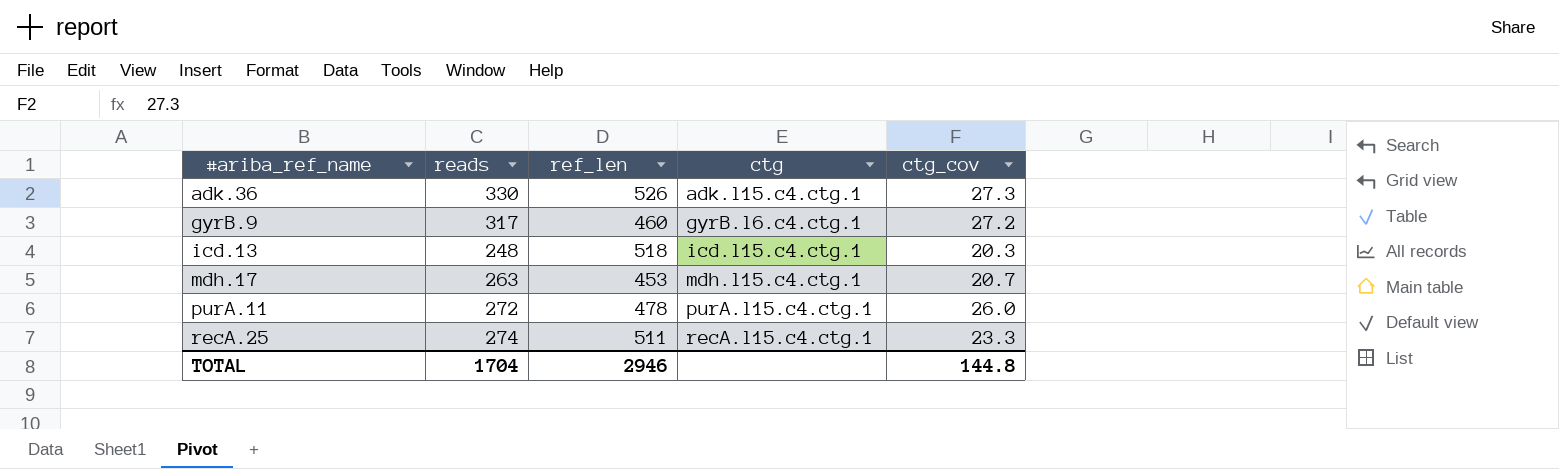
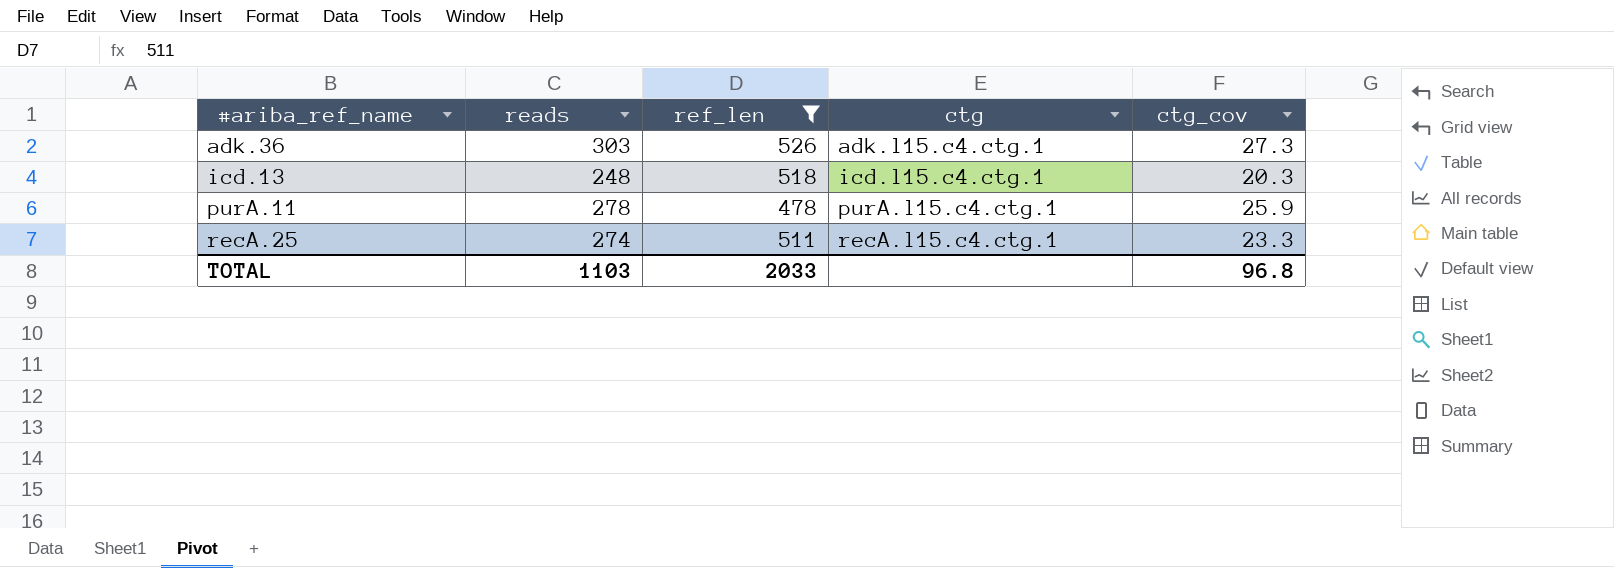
filter: none -> ref_len >= 478
adk.36 | reads: 330 -> 303
purA.11 | reads: 272 -> 278
purA.11 | ctg_cov: 26.0 -> 25.9
TOTAL | reads: 1704 -> 1103
TOTAL | ref_len: 2946 -> 2033
TOTAL | ctg_cov: 144.8 -> 96.8

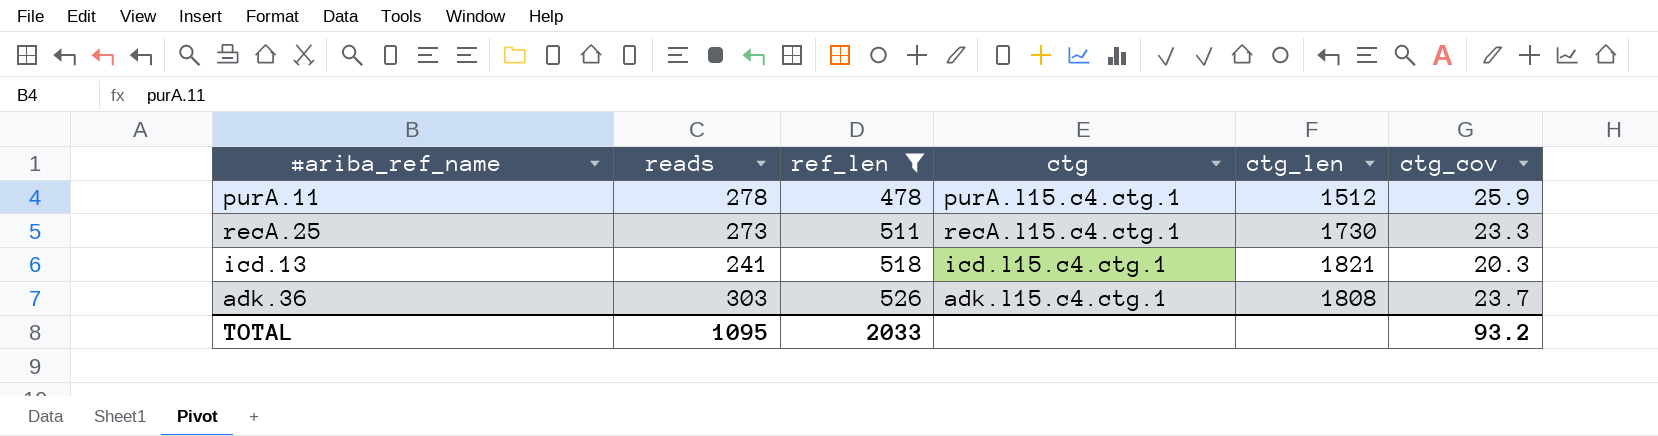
row order: #ariba_ref_name ascending -> ref_len ascending
column ctg_len | position: none -> 5
recA.25 | reads: 274 -> 273
icd.13 | reads: 248 -> 241
adk.36 | ctg_cov: 27.3 -> 23.7
TOTAL | reads: 1103 -> 1095
TOTAL | ctg_cov: 96.8 -> 93.2

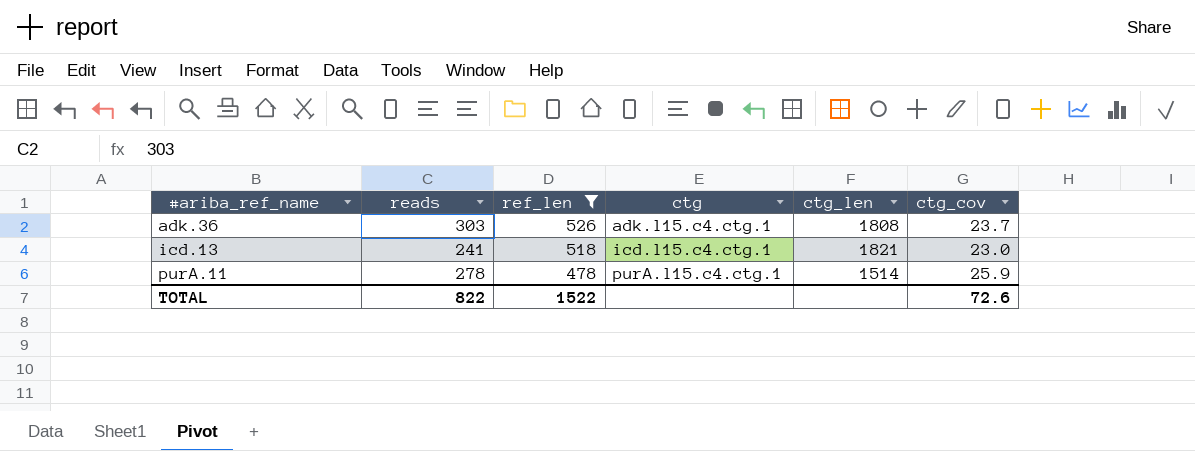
row order: ref_len ascending -> #ariba_ref_name ascending
row recA.25: 273 | 511 | recA.l15.c4.ctg.1 | 1730 | 23.3 -> none
icd.13 | ctg_cov: 20.3 -> 23.0
purA.11 | ctg_len: 1512 -> 1514
TOTAL | reads: 1095 -> 822
TOTAL | ref_len: 2033 -> 1522
TOTAL | ctg_cov: 93.2 -> 72.6

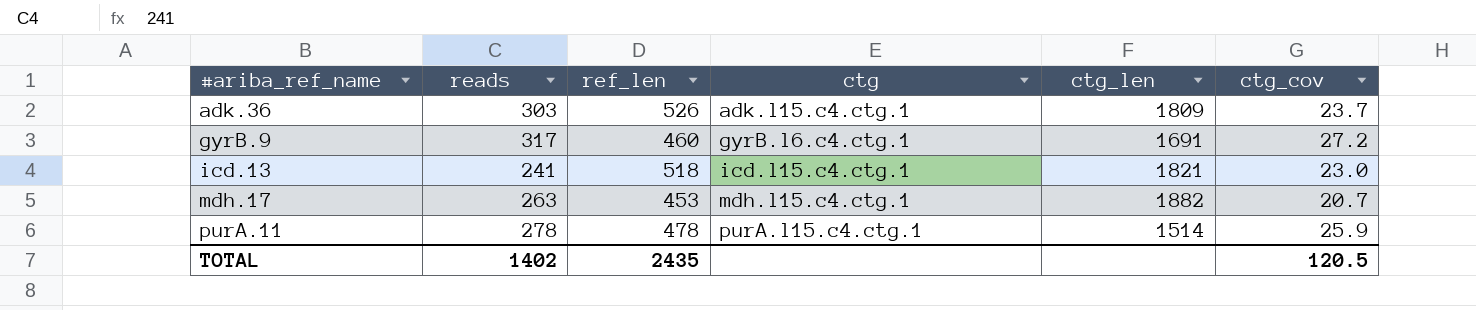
filter: ref_len >= 478 -> none
adk.36 | ctg_len: 1808 -> 1809
TOTAL | reads: 822 -> 1402
TOTAL | ref_len: 1522 -> 2435
TOTAL | ctg_cov: 72.6 -> 120.5

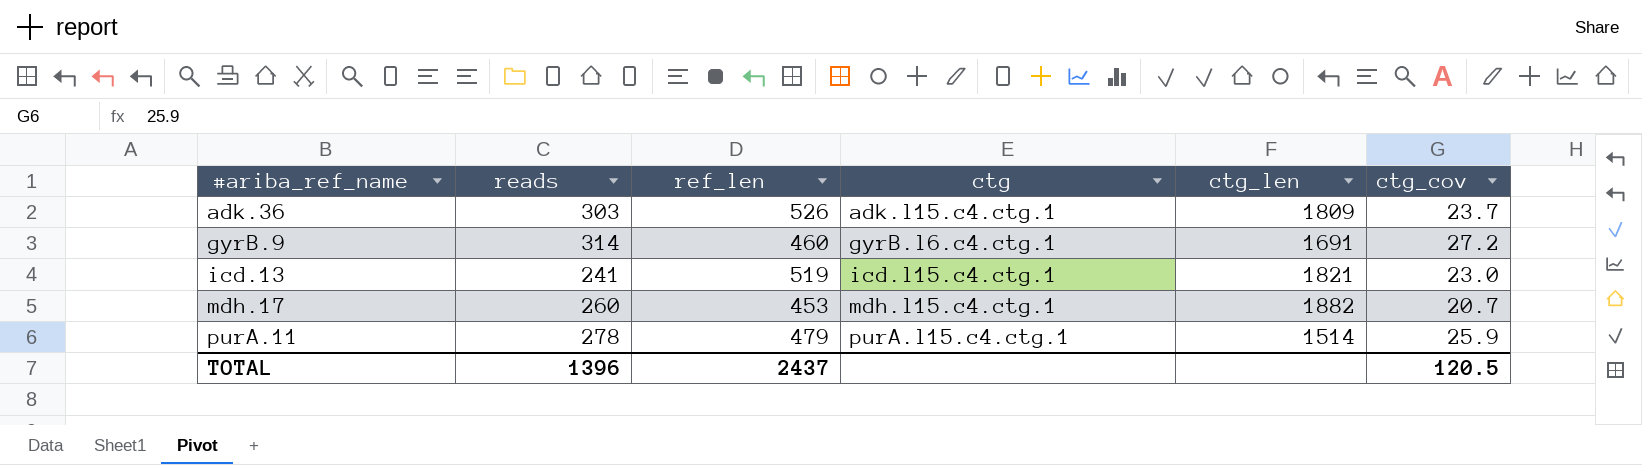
gyrB.9 | reads: 317 -> 314
icd.13 | ref_len: 518 -> 519
mdh.17 | reads: 263 -> 260
purA.11 | ref_len: 478 -> 479
TOTAL | reads: 1402 -> 1396
TOTAL | ref_len: 2435 -> 2437

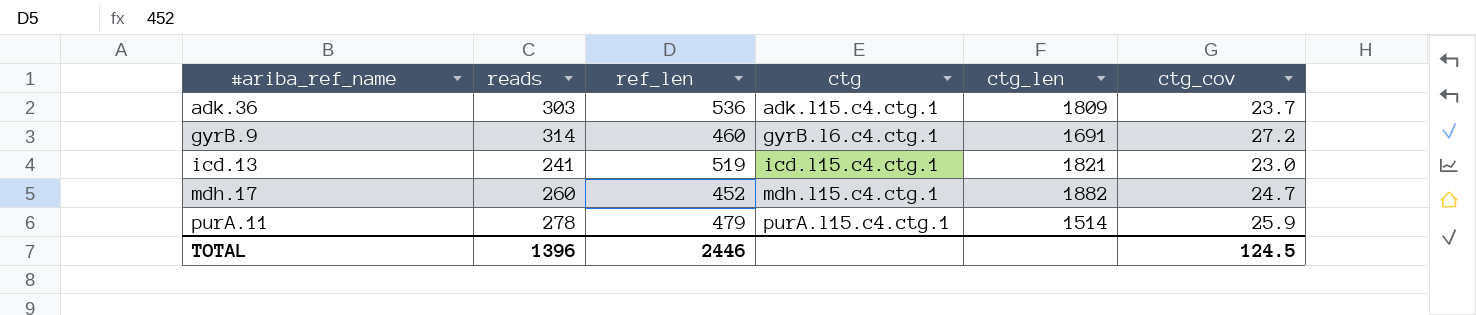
adk.36 | ref_len: 526 -> 536
mdh.17 | ref_len: 453 -> 452
mdh.17 | ctg_cov: 20.7 -> 24.7
TOTAL | ref_len: 2437 -> 2446
TOTAL | ctg_cov: 120.5 -> 124.5

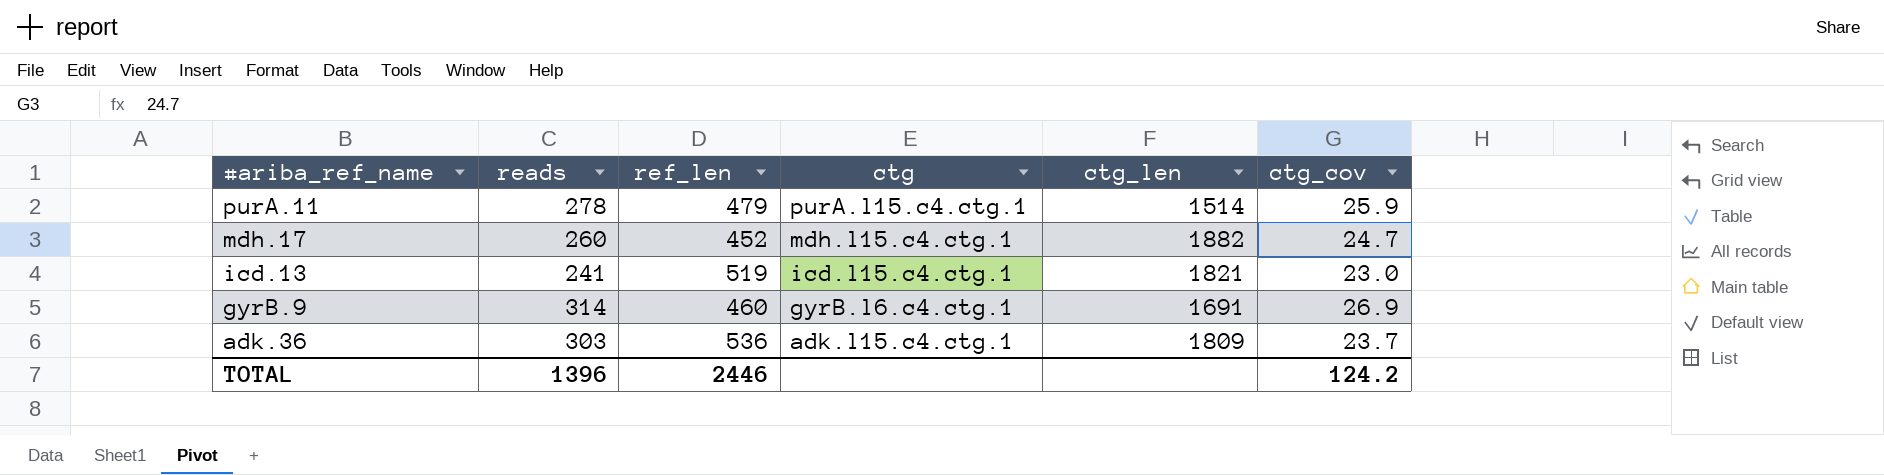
row order: #ariba_ref_name ascending -> #ariba_ref_name descending
gyrB.9 | ctg_cov: 27.2 -> 26.9
TOTAL | ctg_cov: 124.5 -> 124.2

